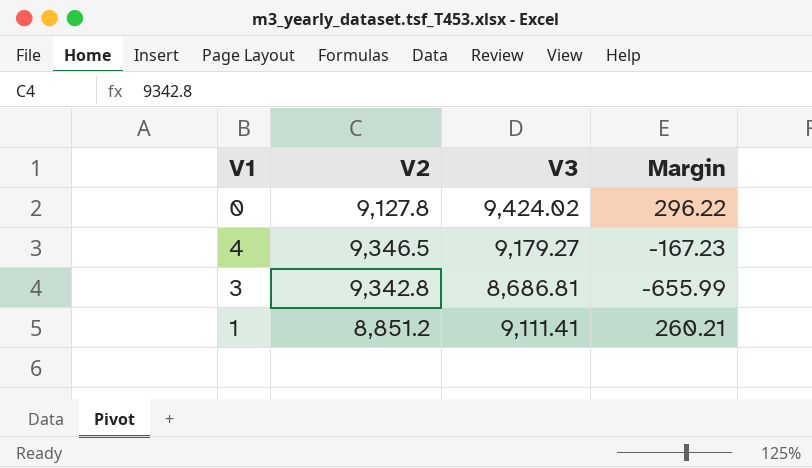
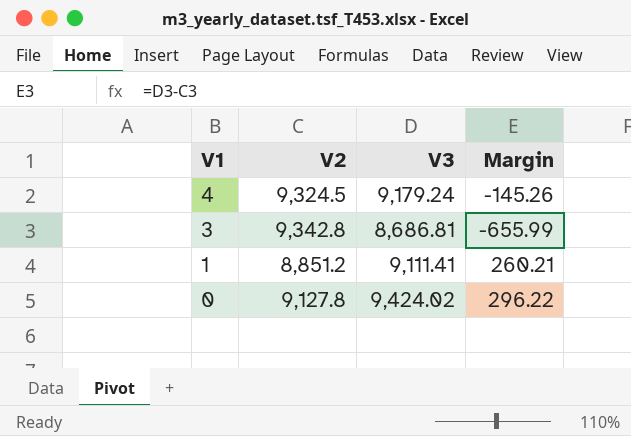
row order: none -> V1 descending
4 | V2: 9,346.5 -> 9,324.5
4 | V3: 9,179.27 -> 9,179.24
4 | Margin: -167.23 -> -145.26

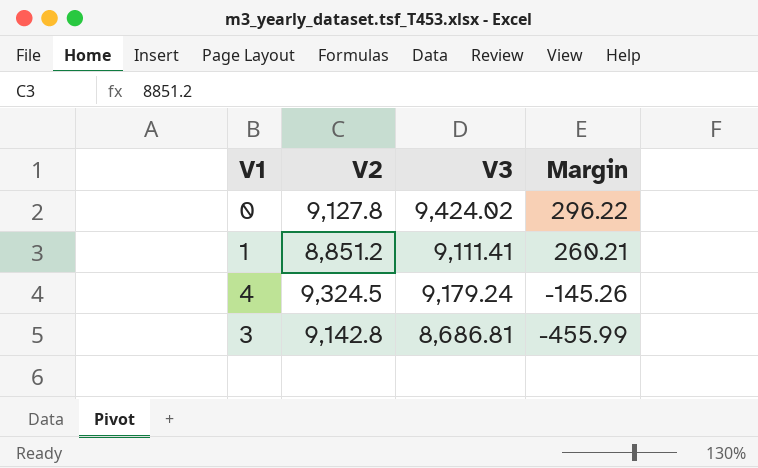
row order: V1 descending -> Margin descending
3 | V2: 9,342.8 -> 9,142.8
3 | Margin: -655.99 -> -455.99

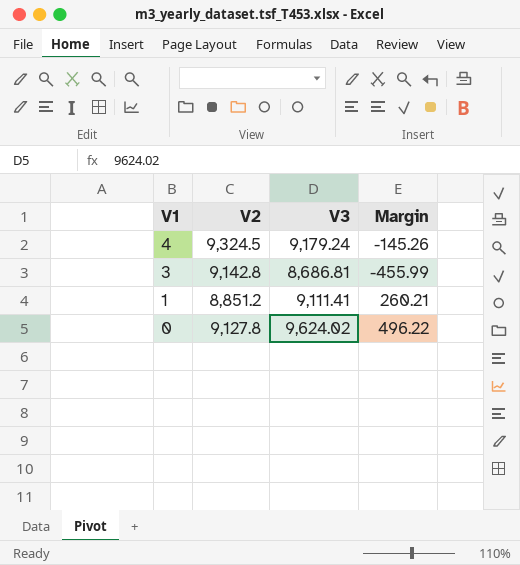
row order: Margin descending -> V1 descending
0 | V3: 9,424.02 -> 9,624.02
0 | Margin: 296.22 -> 496.22

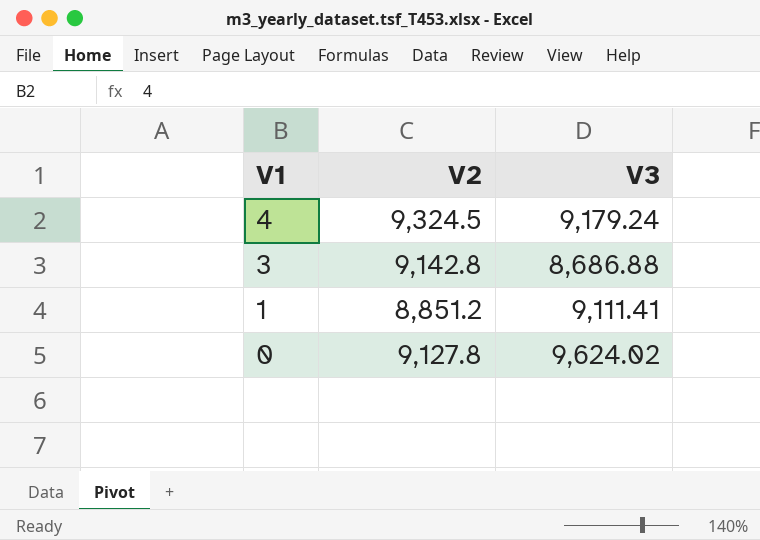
column Margin | formula: [V3] - [V2] -> none
3 | V3: 8,686.81 -> 8,686.88

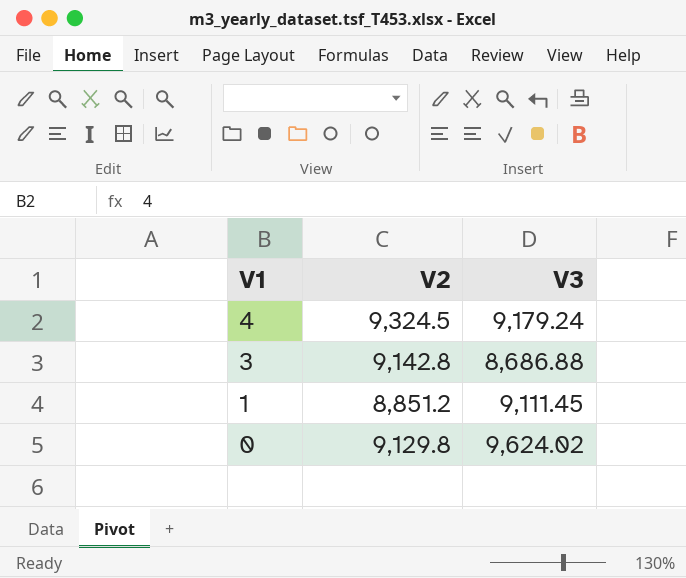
1 | V3: 9,111.41 -> 9,111.45
0 | V2: 9,127.8 -> 9,129.8

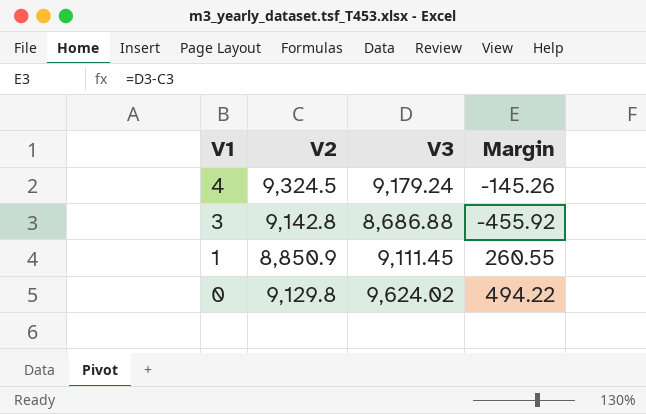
column Margin | formula: none -> [V3] - [V2]
1 | V2: 8,851.2 -> 8,850.9

